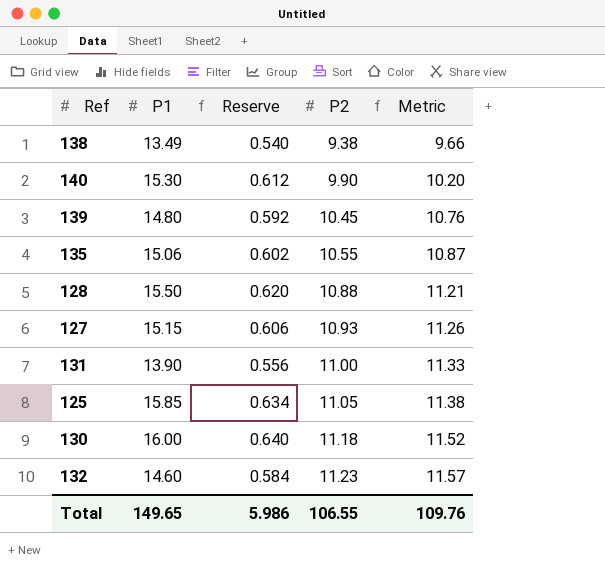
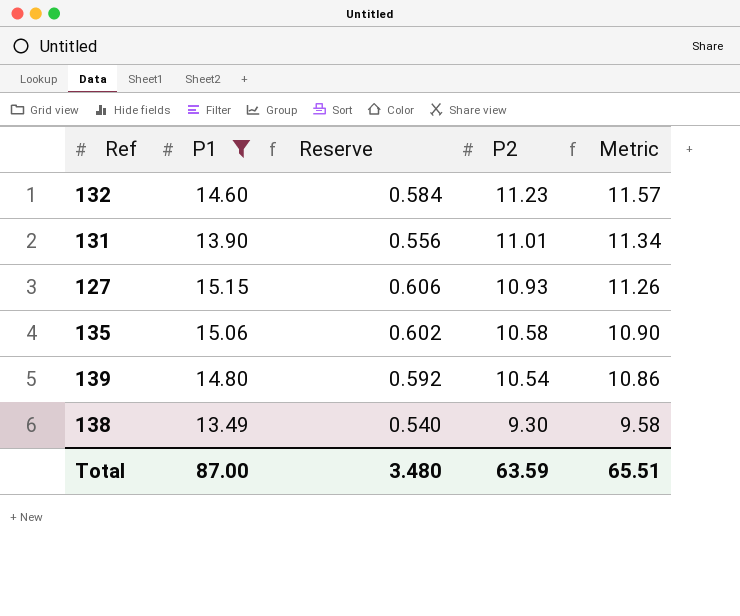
filter: none -> P1 <= 15.15
row order: P2 ascending -> P2 descending
131 | P2: 11.00 -> 11.01
131 | Metric: 11.33 -> 11.34
135 | P2: 10.55 -> 10.58
135 | Metric: 10.87 -> 10.90
139 | P2: 10.45 -> 10.54
139 | Metric: 10.76 -> 10.86
138 | P2: 9.38 -> 9.30
138 | Metric: 9.66 -> 9.58
Total | P1: 149.65 -> 87.00
Total | Reserve: 5.986 -> 3.480
Total | P2: 106.55 -> 63.59
Total | Metric: 109.76 -> 65.51

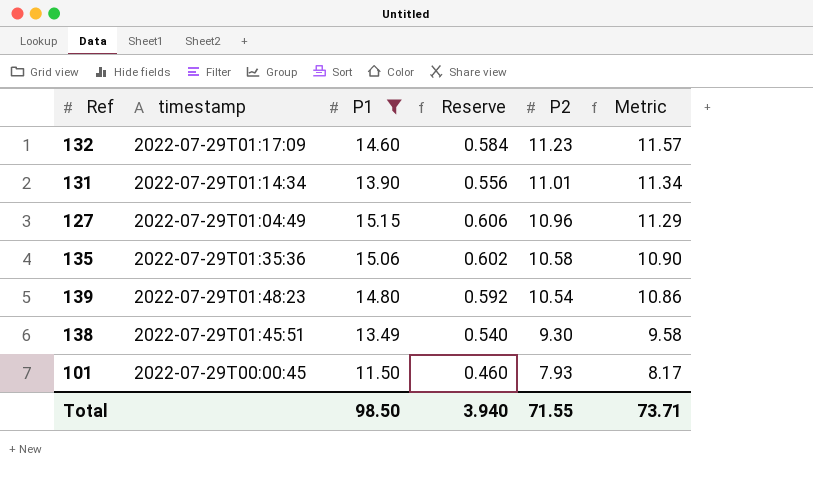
column timestamp | position: none -> 2
127 | P2: 10.93 -> 10.96
127 | Metric: 11.26 -> 11.29
row 101: none -> 2022-07-29T00:00:45 | 11.50 | 0.460 | 7.93 | 8.17
Total | P1: 87.00 -> 98.50
Total | Reserve: 3.480 -> 3.940
Total | P2: 63.59 -> 71.55
Total | Metric: 65.51 -> 73.71

